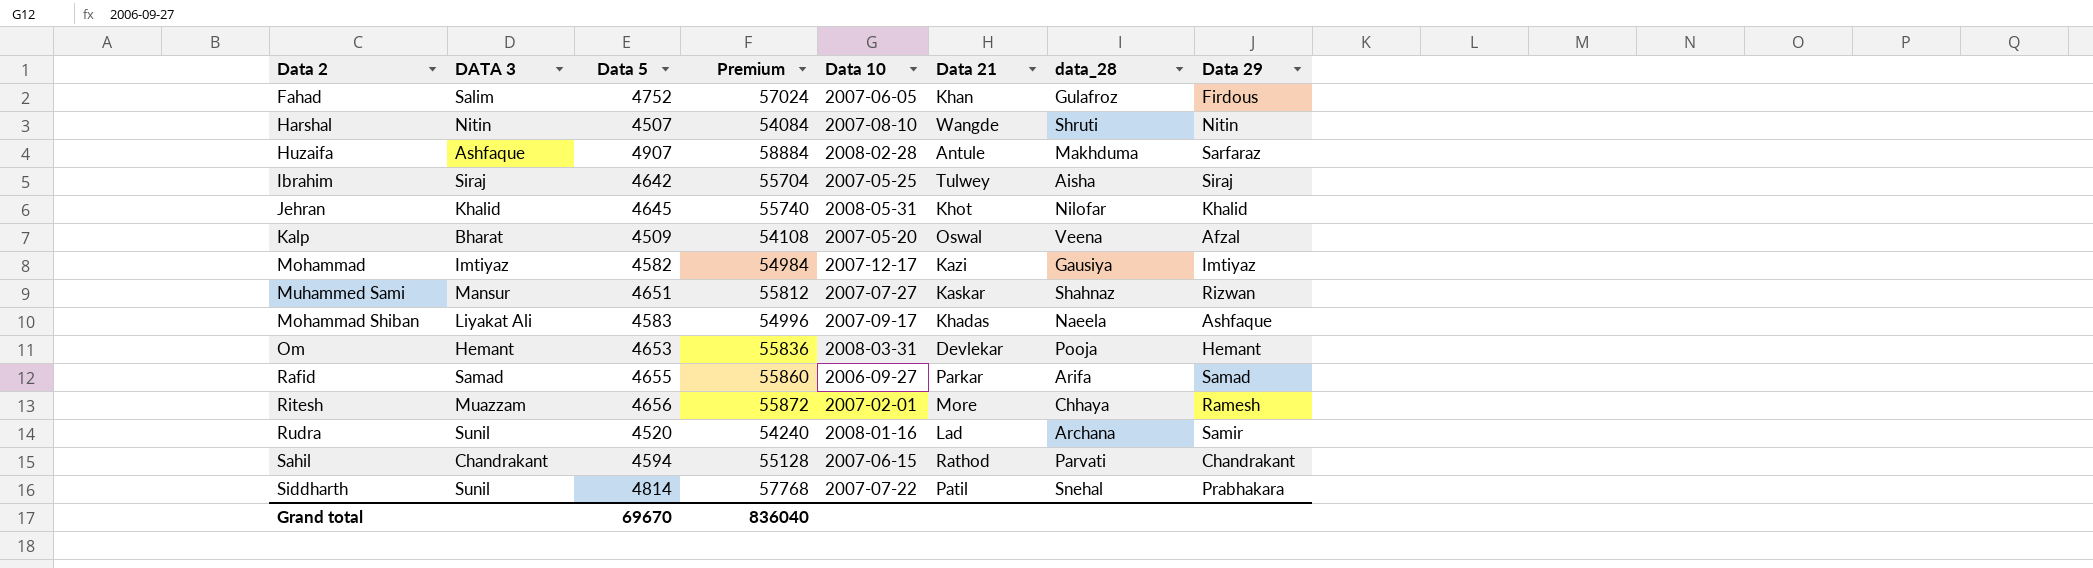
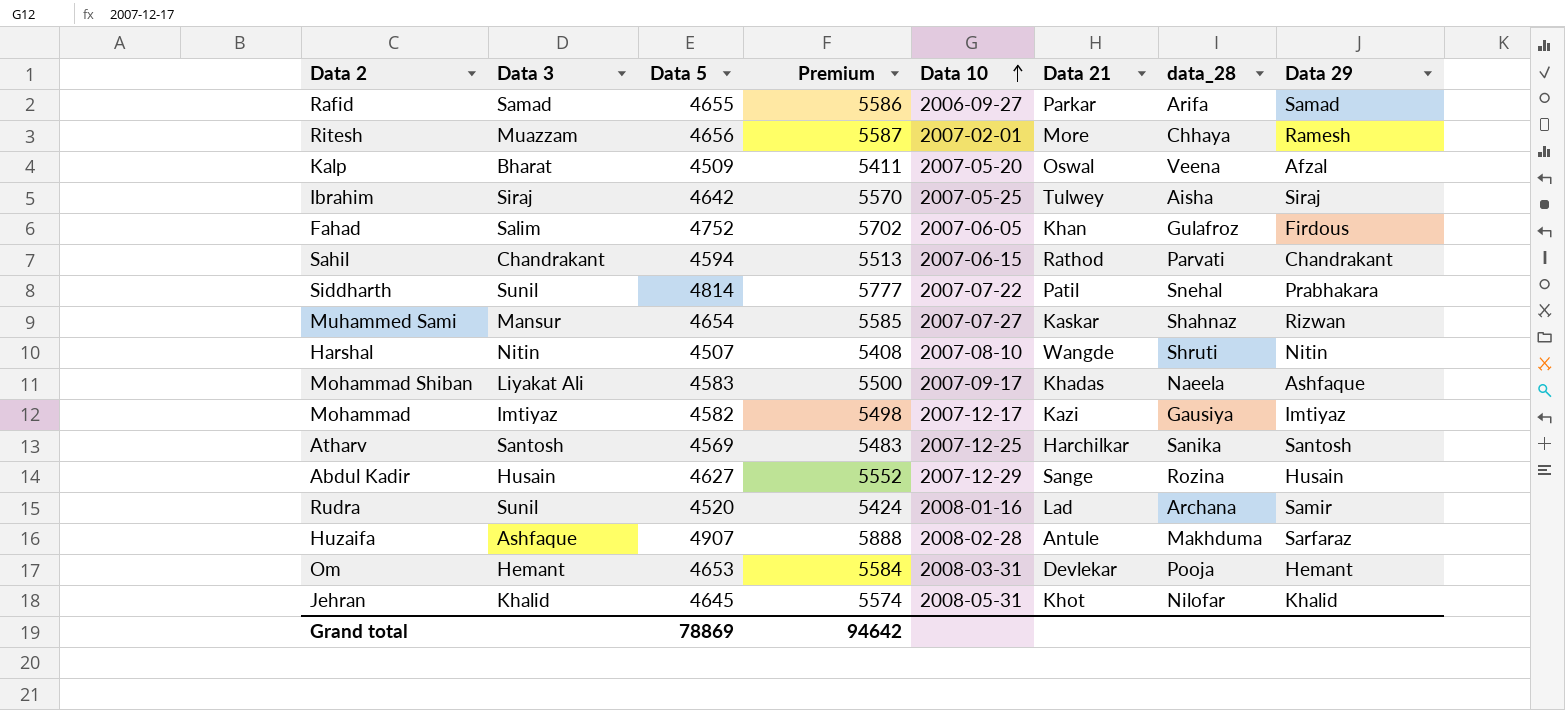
row order: none -> Data 10 ascending
column name: DATA 3 -> Data 3
column Premium | formula: [Data 5] * 12 -> [Data 5] * 1.2
Muhammed Sami | Data 5: 4651 -> 4654
row Atharv: none -> Santosh | 4569 | 5483 | 2007-12-25 | Harchilkar | Sanika | Santosh
row Abdul Kadir: none -> Husain | 4627 | 5552 | 2007-12-29 | Sange | Rozina | Husain
Grand total | Data 5: 69670 -> 78869
Grand total | Premium: 836040 -> 94642

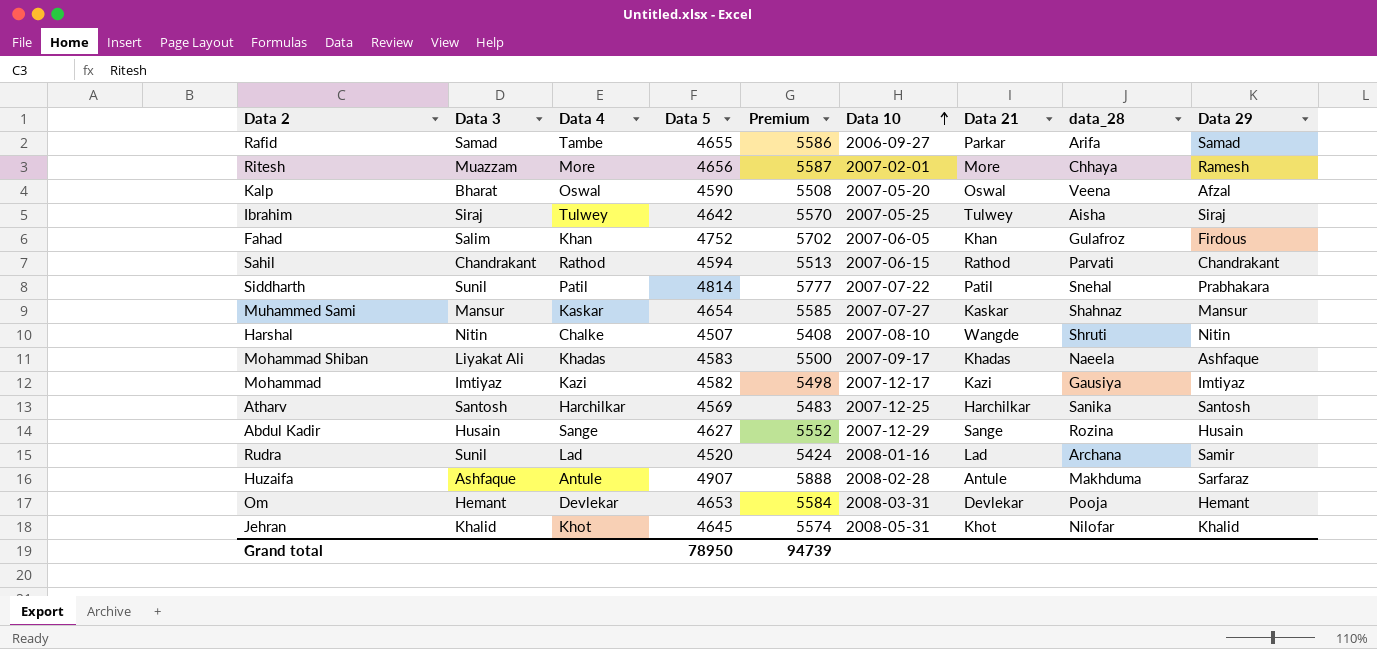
column Data 4 | position: none -> 3
Kalp | Data 5: 4509 -> 4590
Kalp | Premium: 5411 -> 5508
Muhammed Sami | Data 29: Rizwan -> Mansur
Grand total | Data 5: 78869 -> 78950
Grand total | Premium: 94642 -> 94739

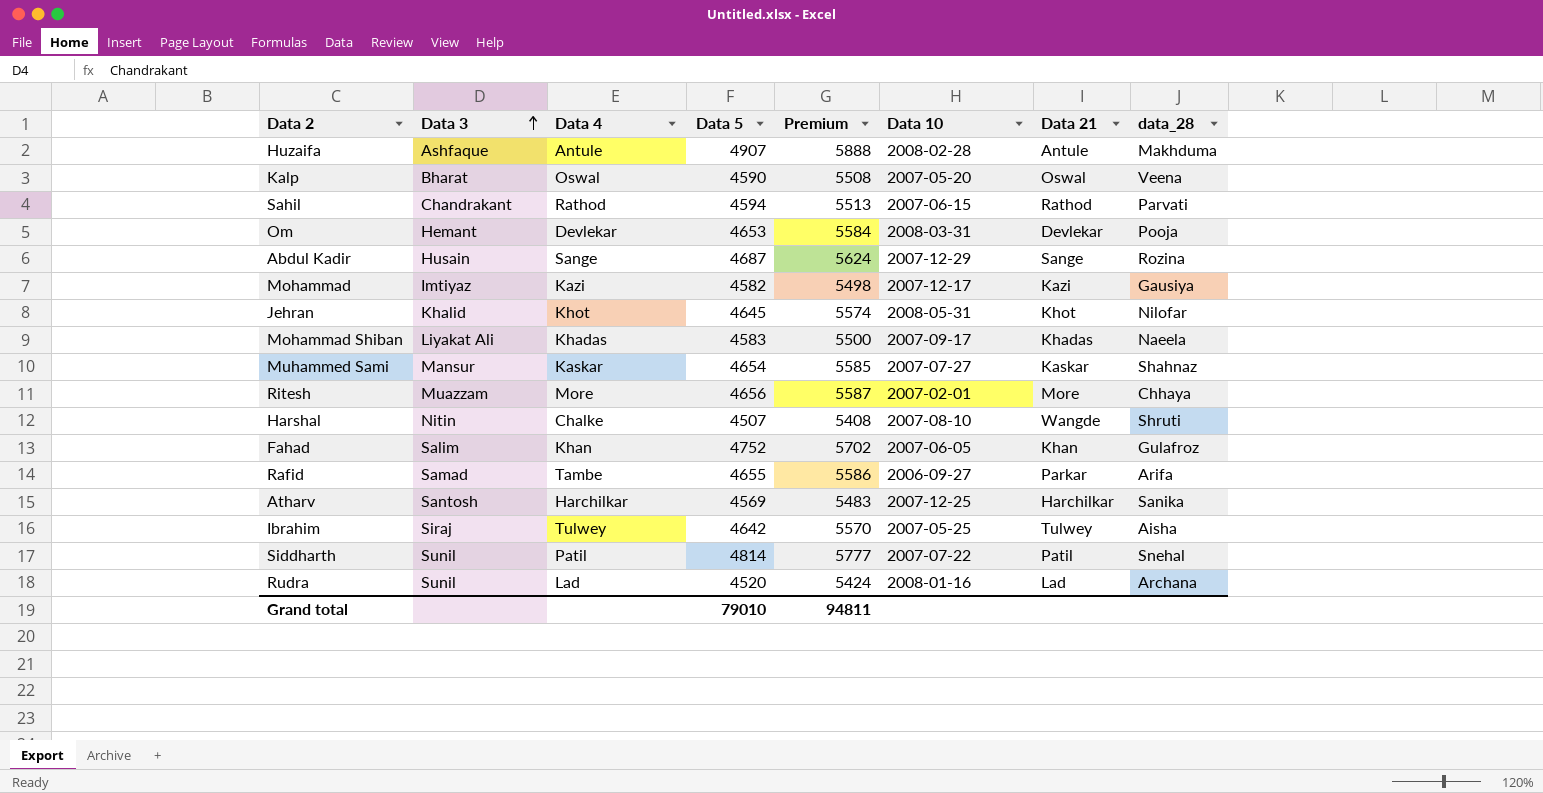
row order: Data 10 ascending -> Data 3 ascending
column Data 29 | position: 9 -> none
Abdul Kadir | Data 5: 4627 -> 4687
Abdul Kadir | Premium: 5552 -> 5624
Grand total | Data 5: 78950 -> 79010
Grand total | Premium: 94739 -> 94811

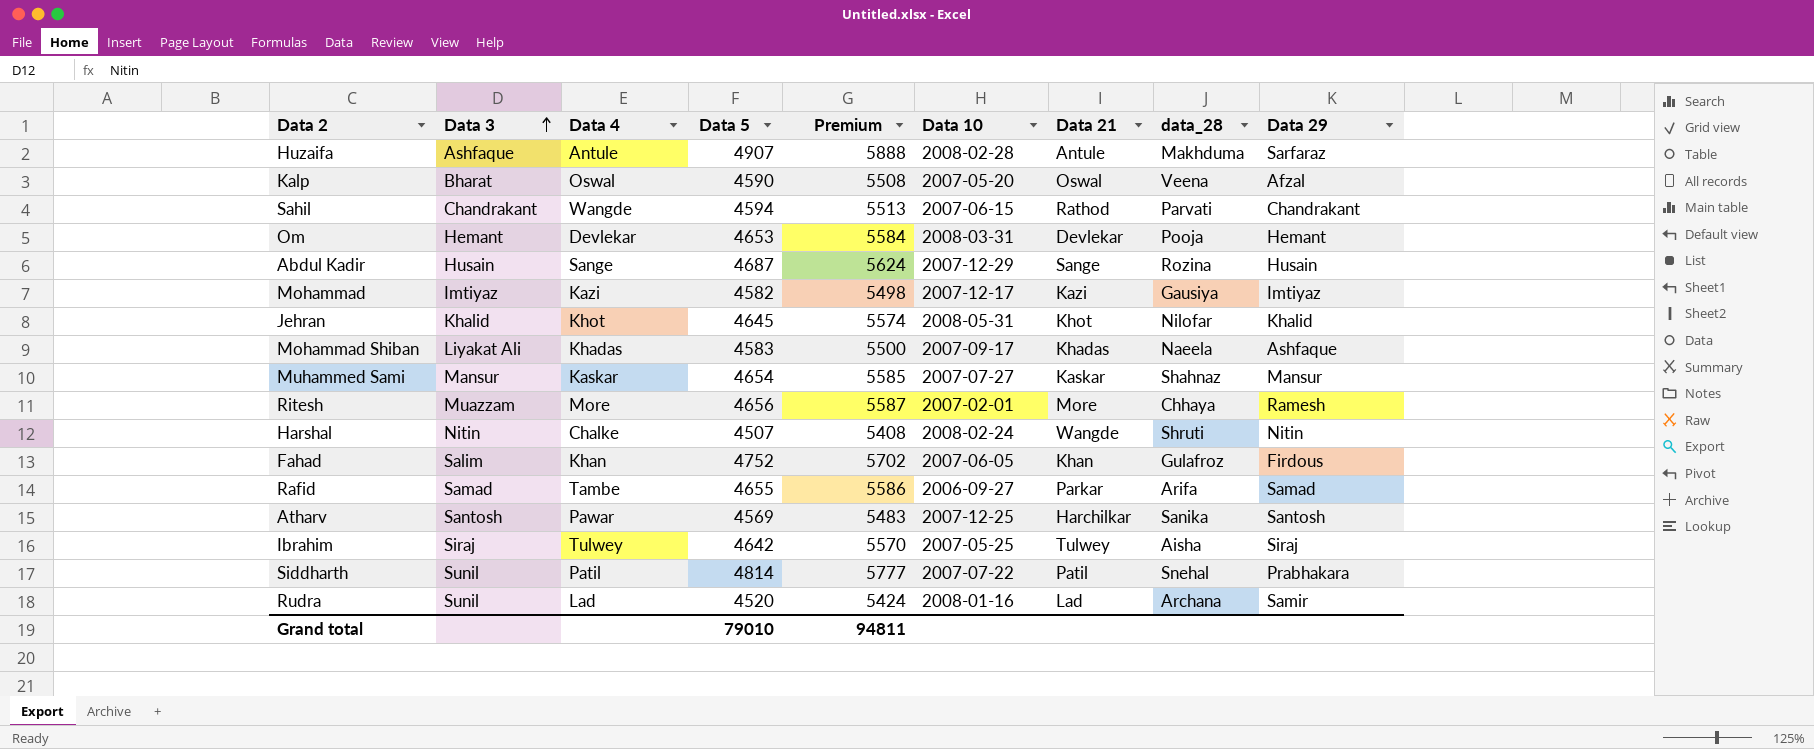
column Data 29 | position: none -> 9
Sahil | Data 4: Rathod -> Wangde
Harshal | Data 10: 2007-08-10 -> 2008-02-24
Atharv | Data 4: Harchilkar -> Pawar

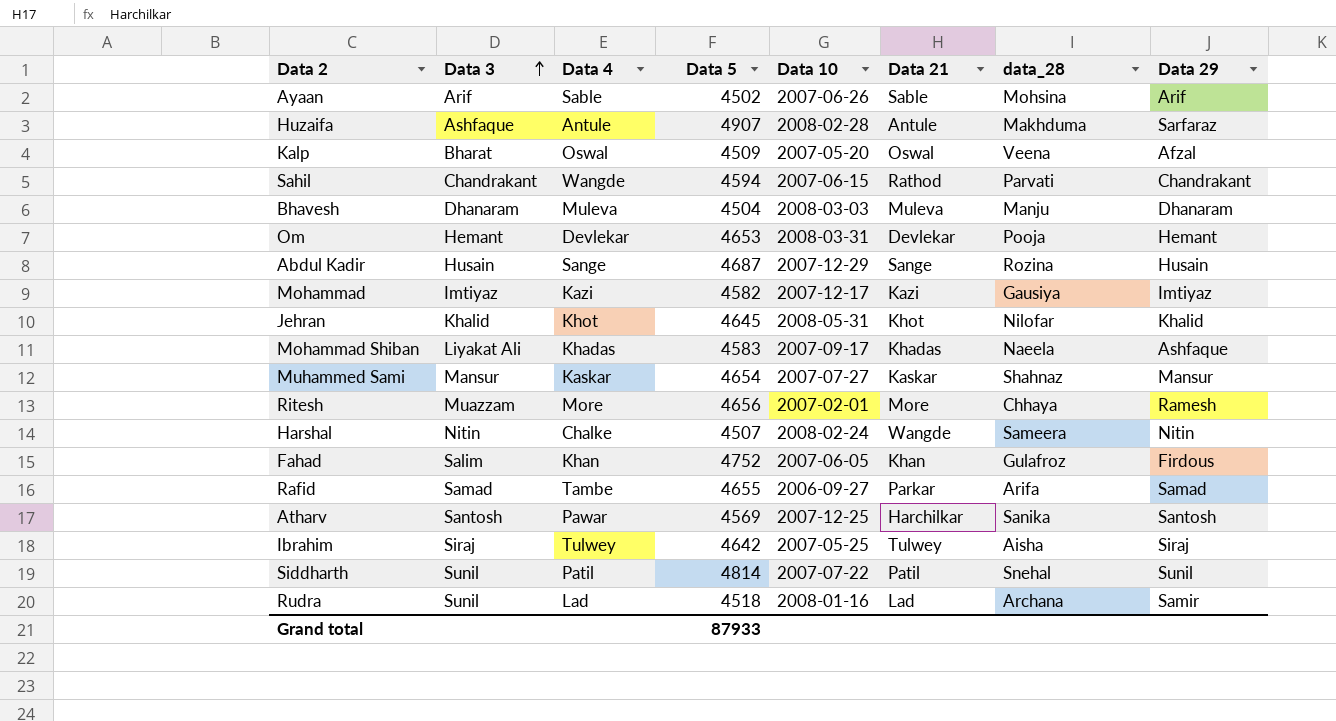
column Premium | formula: [Data 5] * 1.2 -> none
row Ayaan: none -> Arif | Sable | 4502 | 2007-06-26 | Sable | Mohsina | Arif
Kalp | Data 5: 4590 -> 4509
row Bhavesh: none -> Dhanaram | Muleva | 4504 | 2008-03-03 | Muleva | Manju | Dhanaram
Harshal | data_28: Shruti -> Sameera
Siddharth | Data 29: Prabhakara -> Sunil
Rudra | Data 5: 4520 -> 4518
Grand total | Data 5: 79010 -> 87933

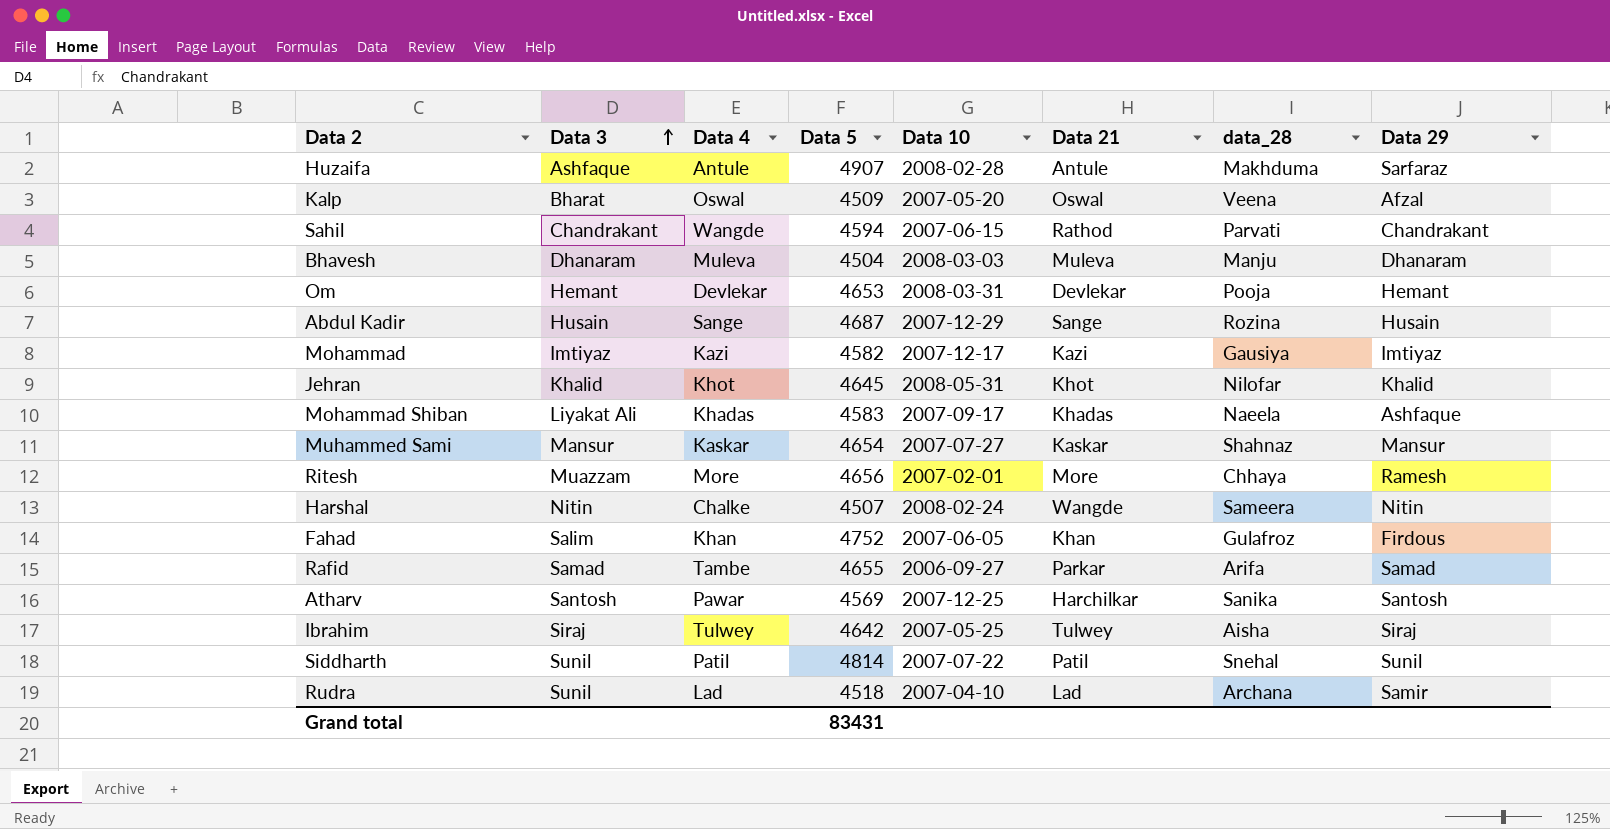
row Ayaan: Arif | Sable | 4502 | 2007-06-26 | Sable | Mohsina | Arif -> none
Rudra | Data 10: 2008-01-16 -> 2007-04-10
Grand total | Data 5: 87933 -> 83431

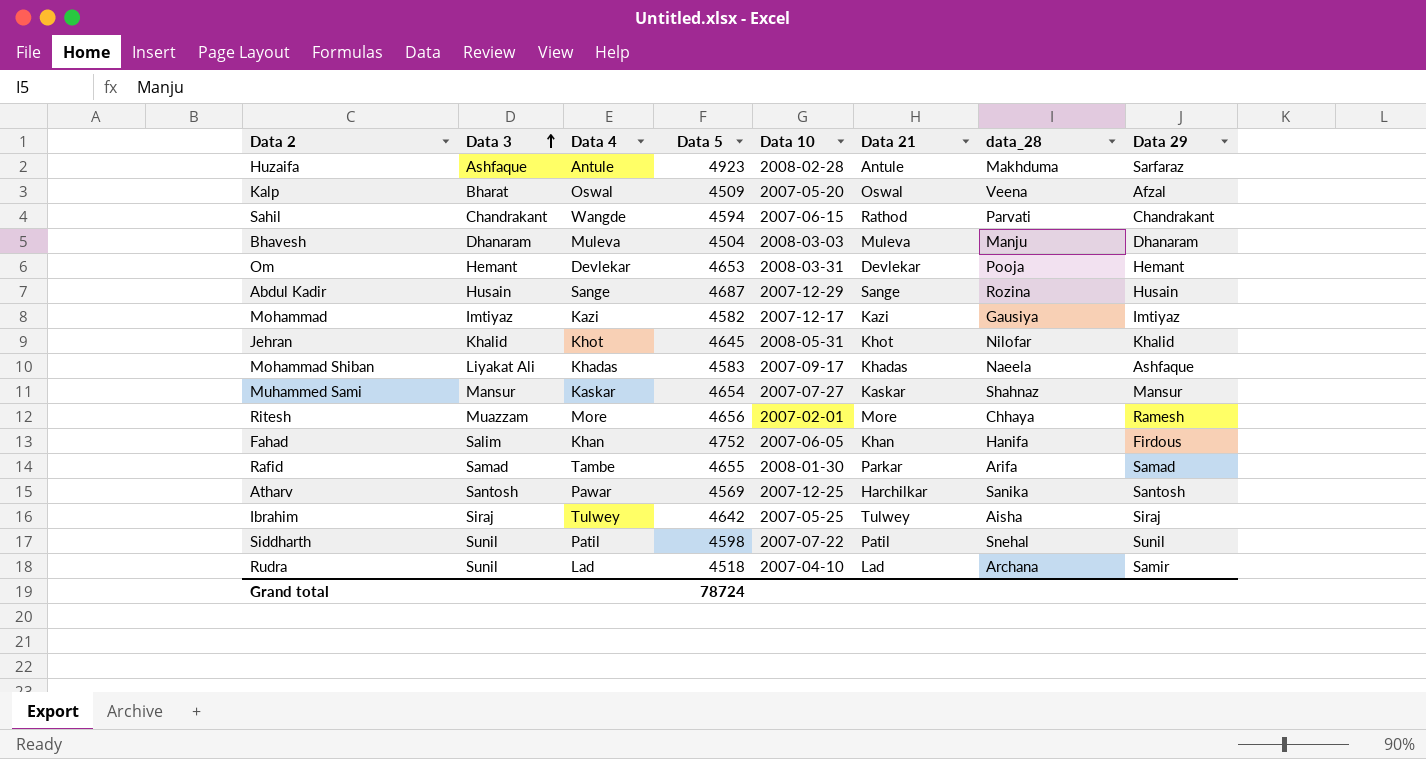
row Harshal: Nitin | Chalke | 4507 | 2008-02-24 | Wangde | Sameera | Nitin -> none
Huzaifa | Data 5: 4907 -> 4923
Fahad | data_28: Gulafroz -> Hanifa
Rafid | Data 10: 2006-09-27 -> 2008-01-30
Siddharth | Data 5: 4814 -> 4598
Grand total | Data 5: 83431 -> 78724

